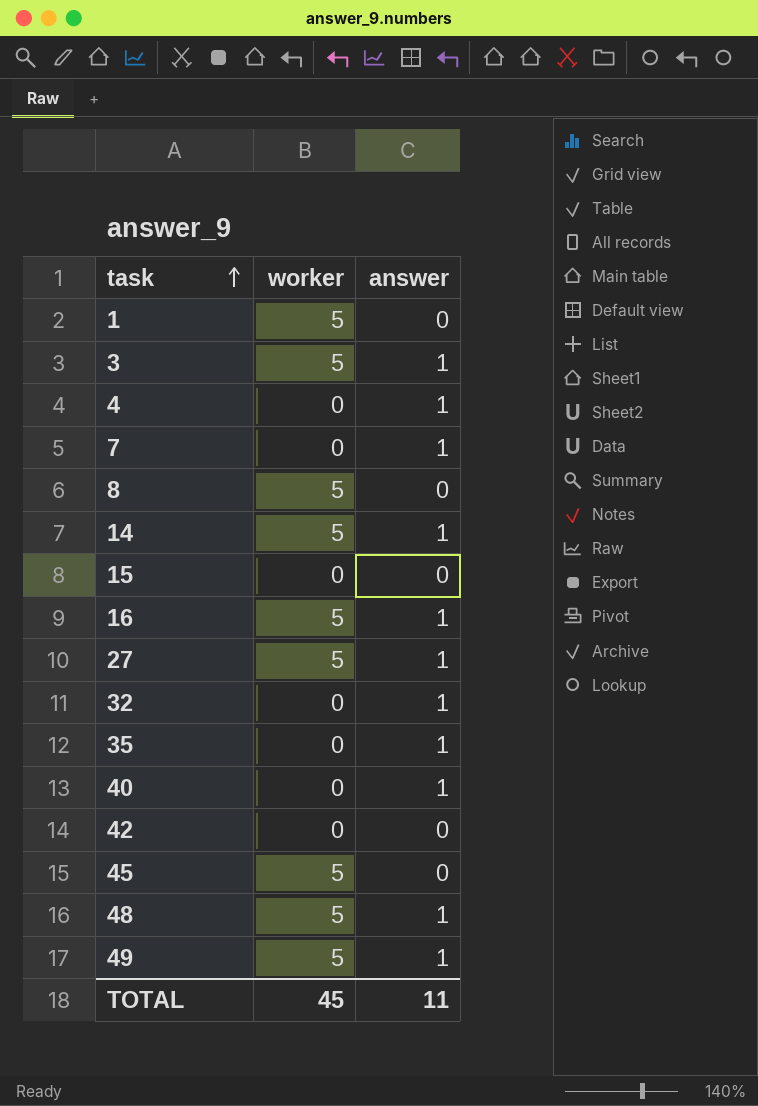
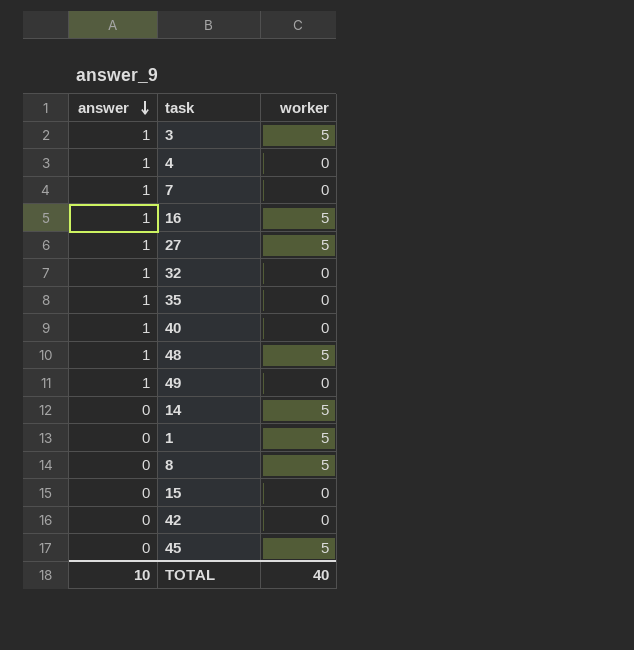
row order: task ascending -> answer descending
column answer | position: 3 -> 1
49 | worker: 5 -> 0
14 | answer: 1 -> 0
TOTAL | answer: 11 -> 10
TOTAL | worker: 45 -> 40

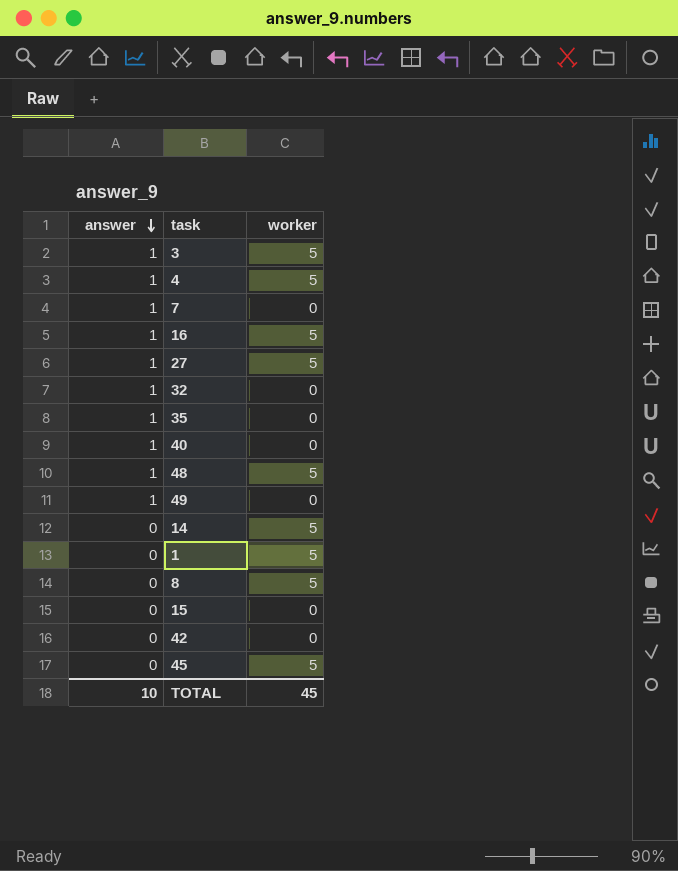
4 | worker: 0 -> 5
TOTAL | worker: 40 -> 45

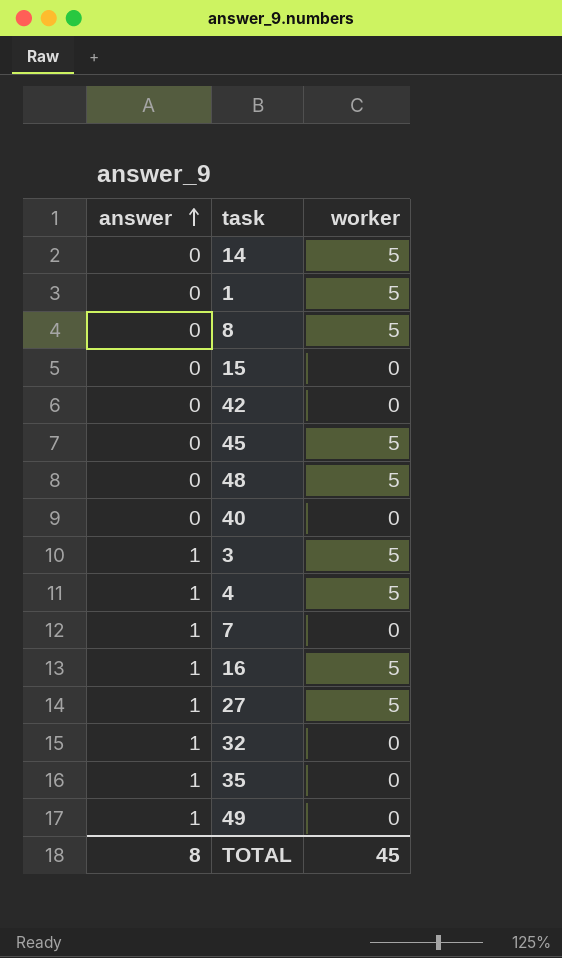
row order: answer descending -> answer ascending
48 | answer: 1 -> 0
40 | answer: 1 -> 0
TOTAL | answer: 10 -> 8

